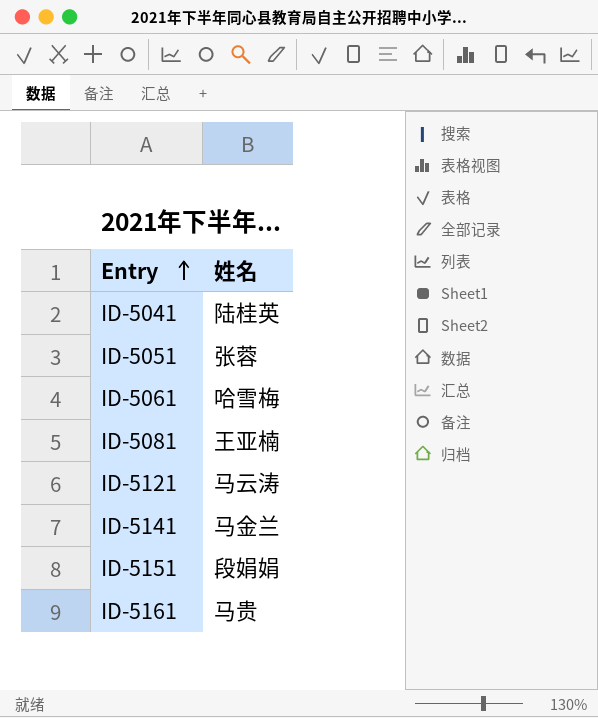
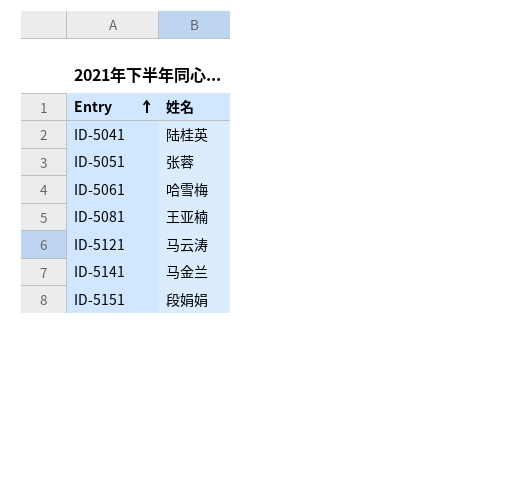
row ID-5161: 马贵 -> none

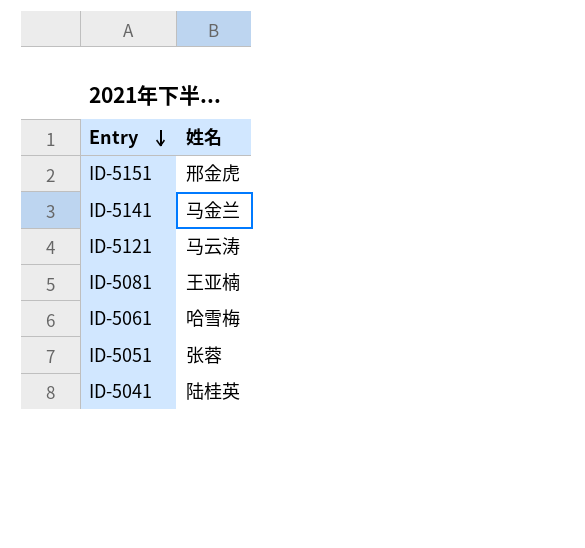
row order: Entry ascending -> Entry descending
ID-5151 | 姓名: 段娟娟 -> 邢金虎

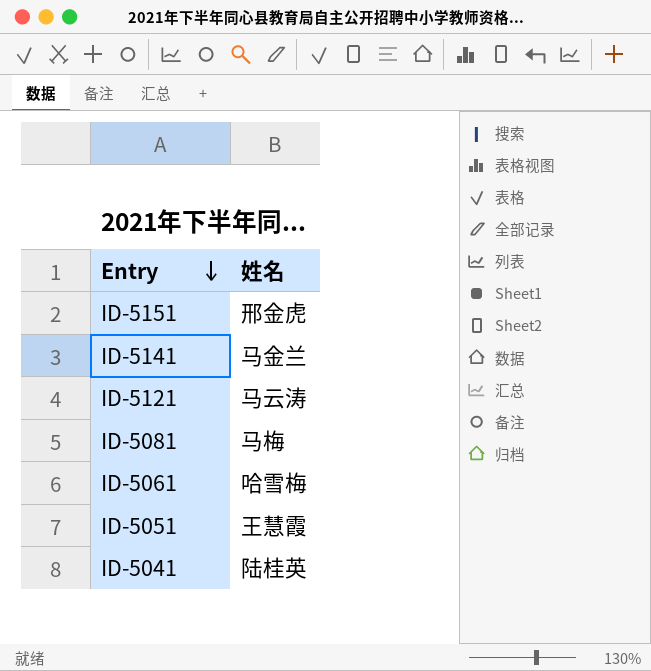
ID-5081 | 姓名: 王亚楠 -> 马梅
ID-5051 | 姓名: 张蓉 -> 王慧霞

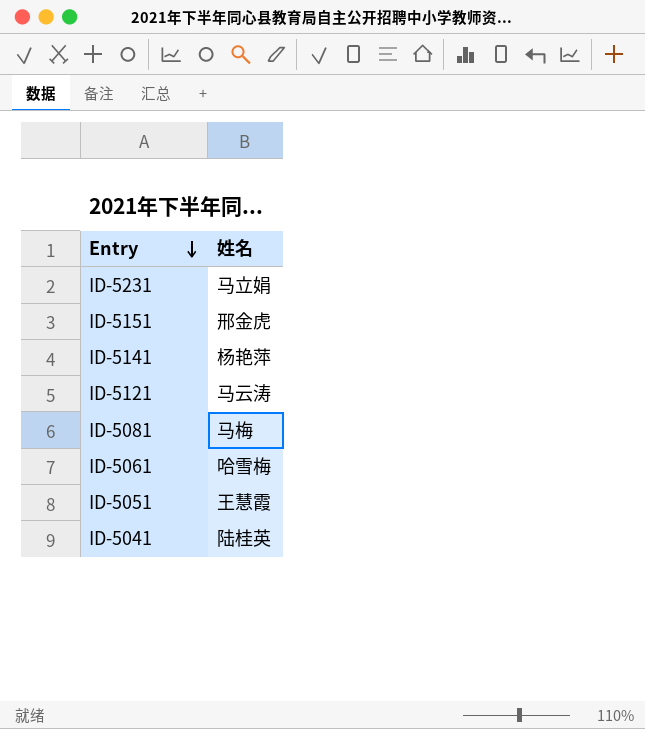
row ID-5231: none -> 马立娟
ID-5141 | 姓名: 马金兰 -> 杨艳萍

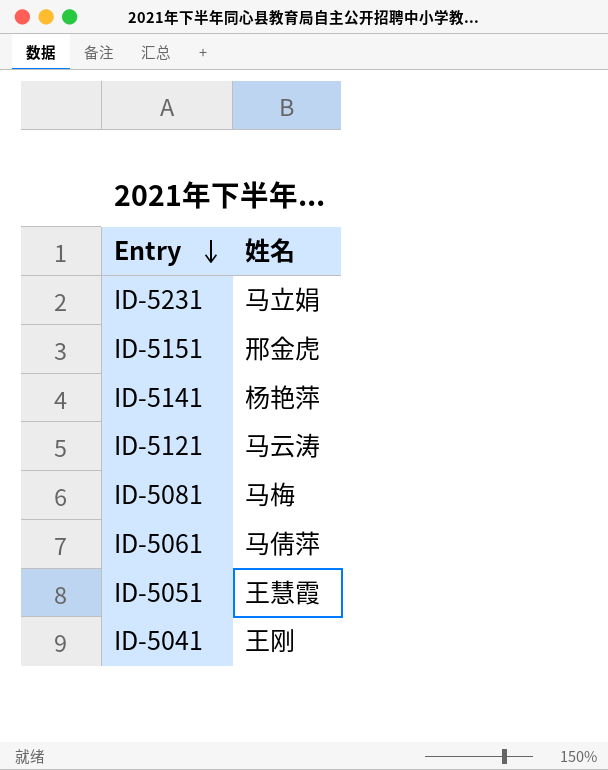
ID-5061 | 姓名: 哈雪梅 -> 马倩萍
ID-5041 | 姓名: 陆桂英 -> 王刚

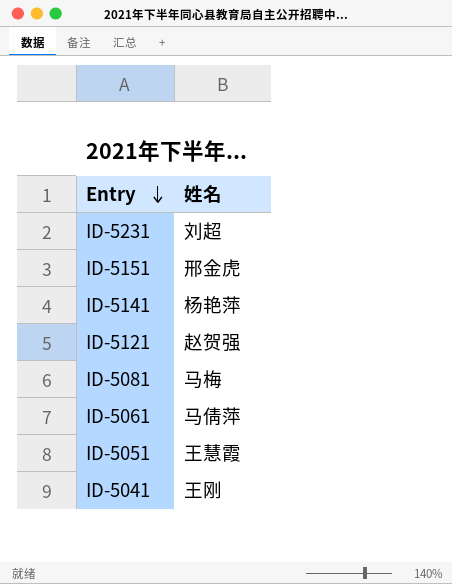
ID-5231 | 姓名: 马立娟 -> 刘超
ID-5121 | 姓名: 马云涛 -> 赵贺强

